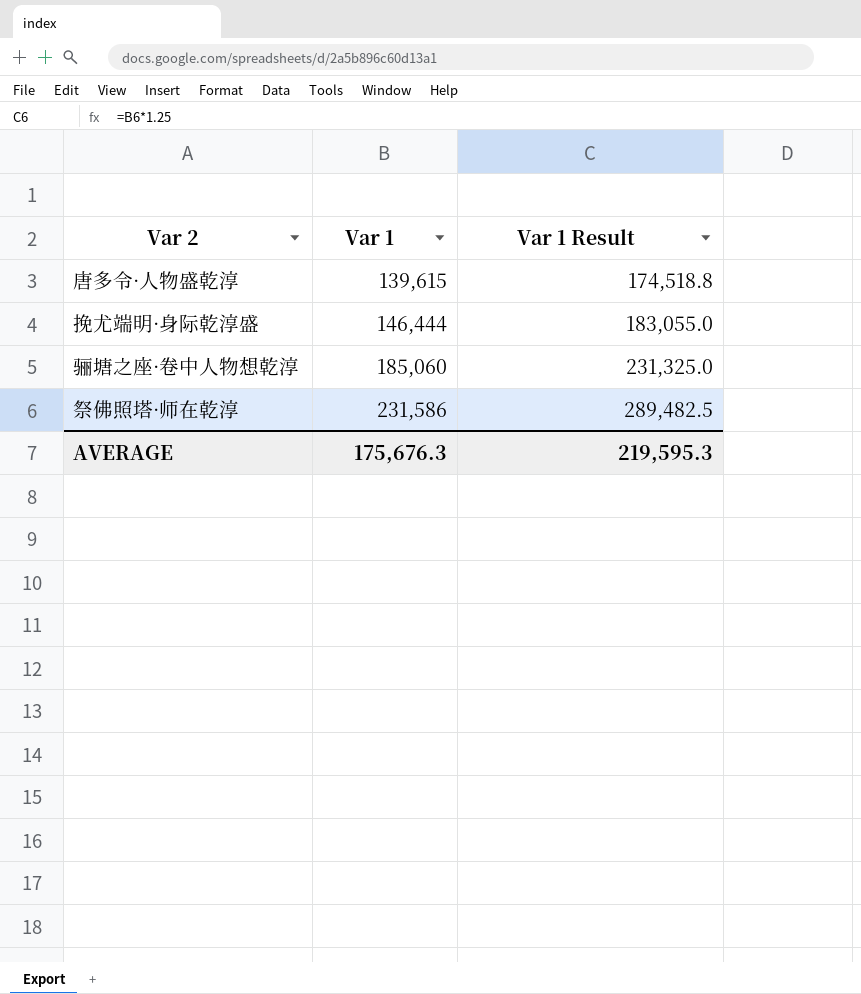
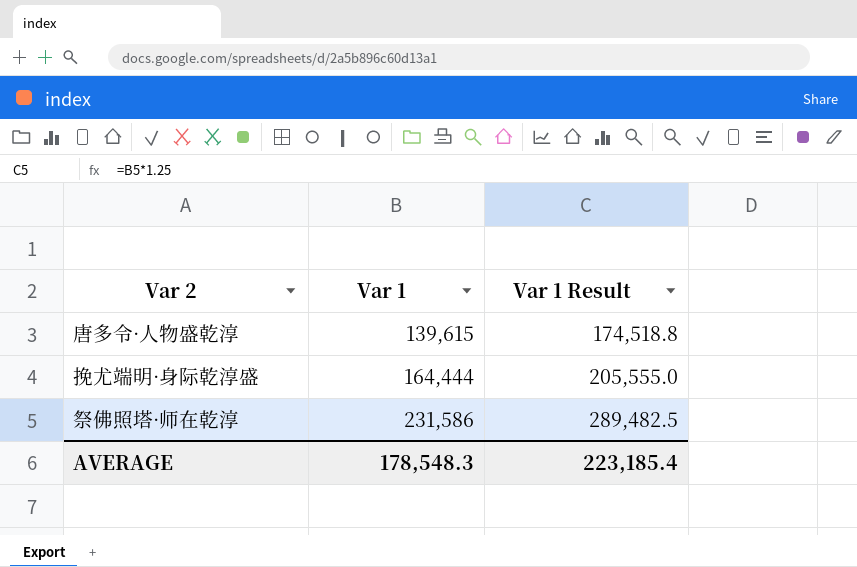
row 骊塘之座·卷中人物想乾淳: 185,060 | 231,325.0 -> none
挽尤端明·身际乾淳盛 | Var 1: 146,444 -> 164,444
挽尤端明·身际乾淳盛 | Var 1 Result: 183,055.0 -> 205,555.0
AVERAGE | Var 1: 175,676.3 -> 178,548.3
AVERAGE | Var 1 Result: 219,595.3 -> 223,185.4

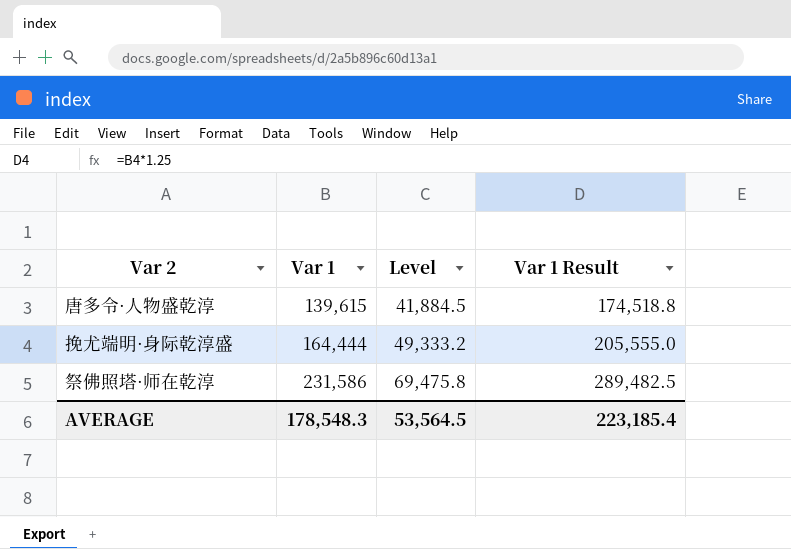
column Level | formula: none -> [Var 1] * 0.3

